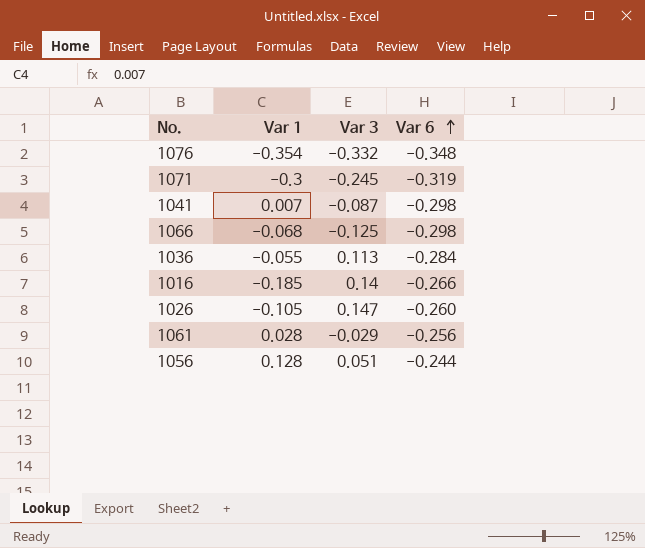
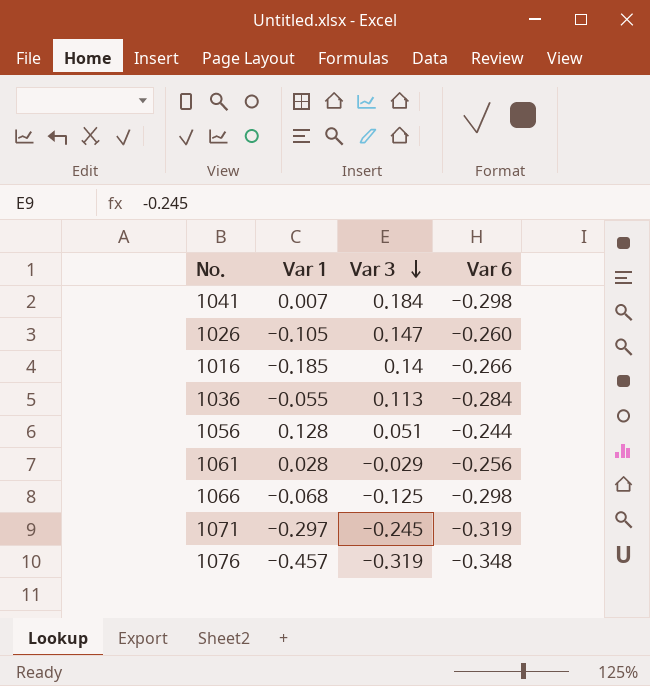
row order: Var 6 ascending -> Var 3 descending
1041 | Var 3: -0.087 -> 0.184
1071 | Var 1: -0.3 -> -0.297
1076 | Var 1: -0.354 -> -0.457
1076 | Var 3: -0.332 -> -0.319

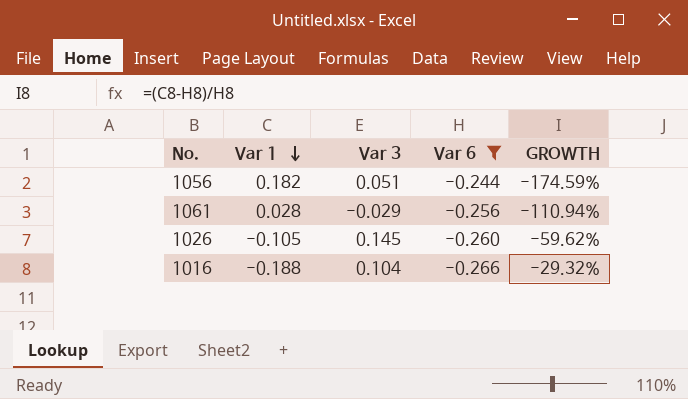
filter: none -> Var 6 >= -0.266
row order: Var 3 descending -> Var 1 descending
column GROWTH | formula: none -> ([Var 1] - [Var 6]) / [Var 6]
1056 | Var 1: 0.128 -> 0.182
1026 | Var 3: 0.147 -> 0.145
1016 | Var 1: -0.185 -> -0.188
1016 | Var 3: 0.14 -> 0.104

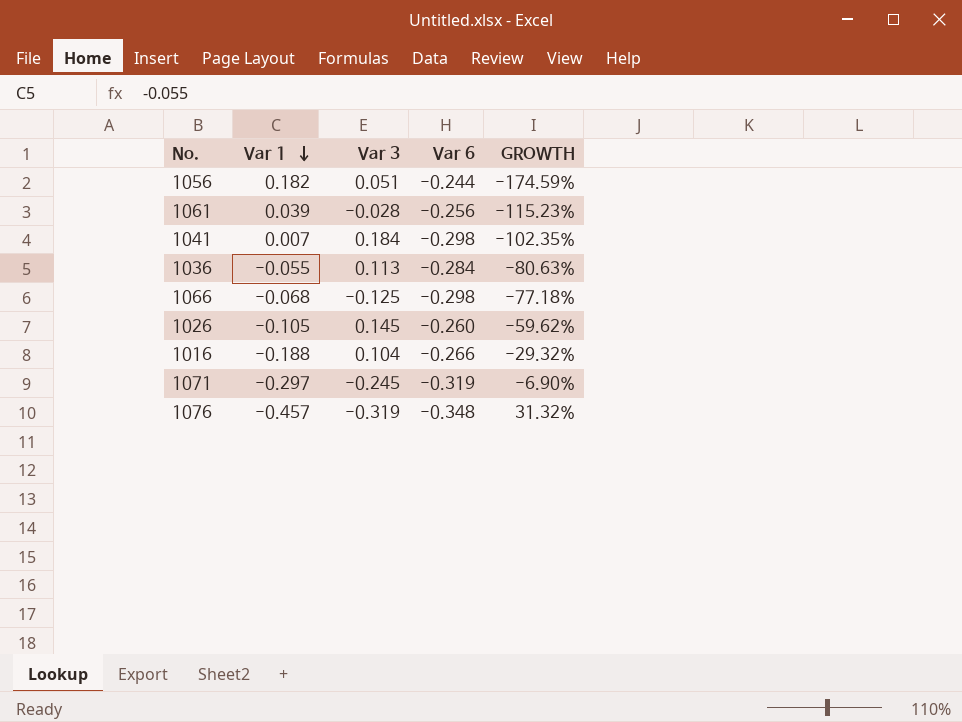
filter: Var 6 >= -0.266 -> none
1061 | Var 1: 0.028 -> 0.039
1061 | Var 3: -0.029 -> -0.028
1061 | GROWTH: -110.94% -> -115.23%

